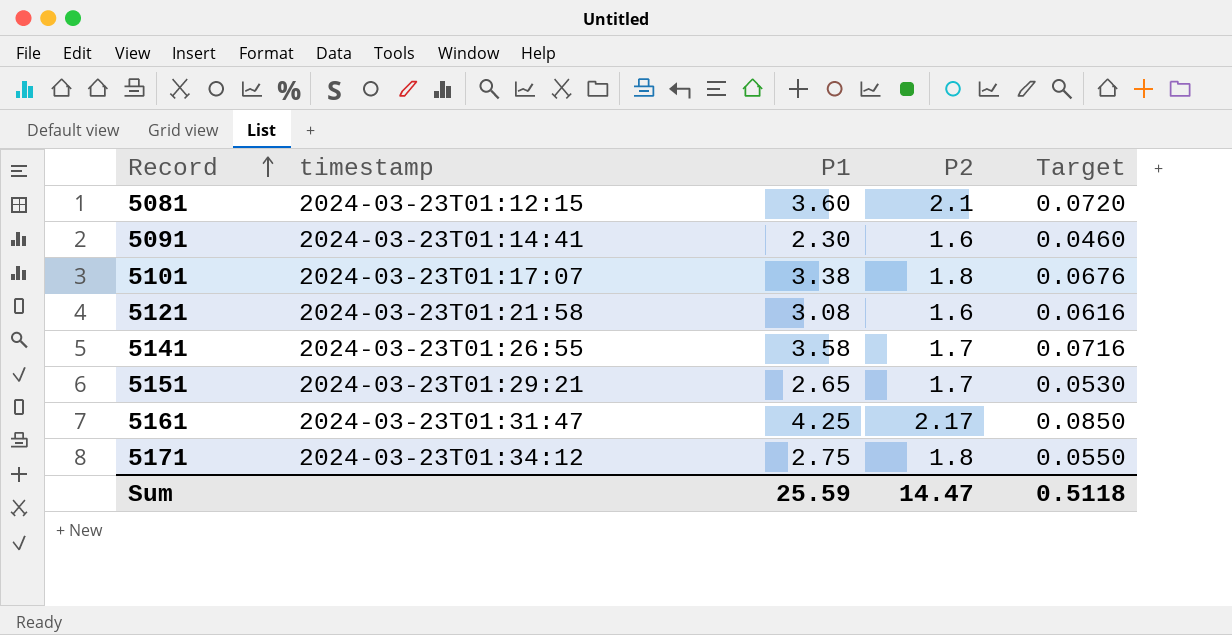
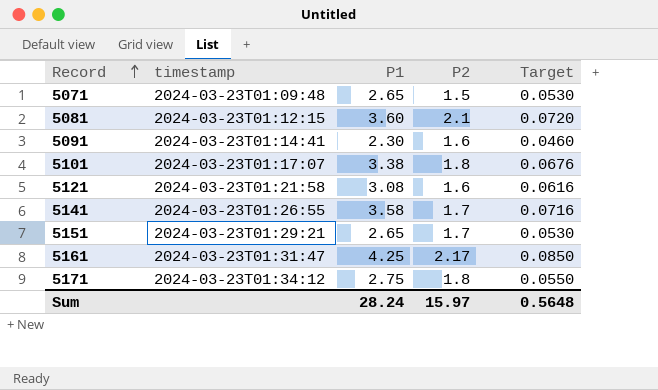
row 5071: none -> 2024-03-23T01:09:48 | 2.65 | 1.5 | 0.0530
Sum | P1: 25.59 -> 28.24
Sum | P2: 14.47 -> 15.97
Sum | Target: 0.5118 -> 0.5648

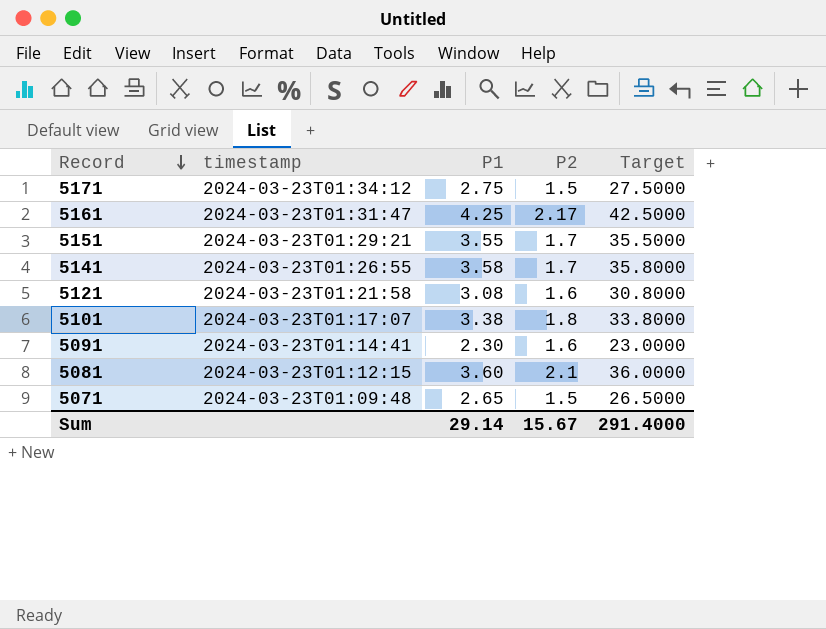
row order: Record ascending -> Record descending
column Target | formula: [P1] * 0.02 -> [P1] * 10
5171 | P2: 1.8 -> 1.5
5151 | P1: 2.65 -> 3.55
Sum | P1: 28.24 -> 29.14
Sum | P2: 15.97 -> 15.67
Sum | Target: 0.5648 -> 291.4000

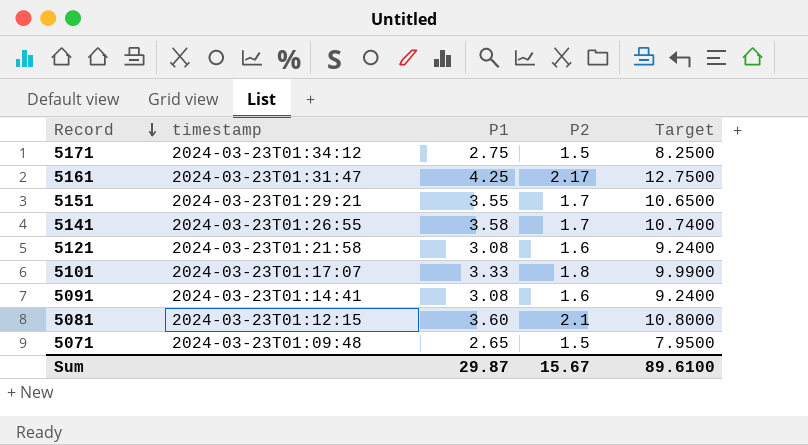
column Target | formula: [P1] * 10 -> [P1] * 3
5101 | P1: 3.38 -> 3.33
5091 | P1: 2.30 -> 3.08
Sum | P1: 29.14 -> 29.87
Sum | Target: 291.4000 -> 89.6100

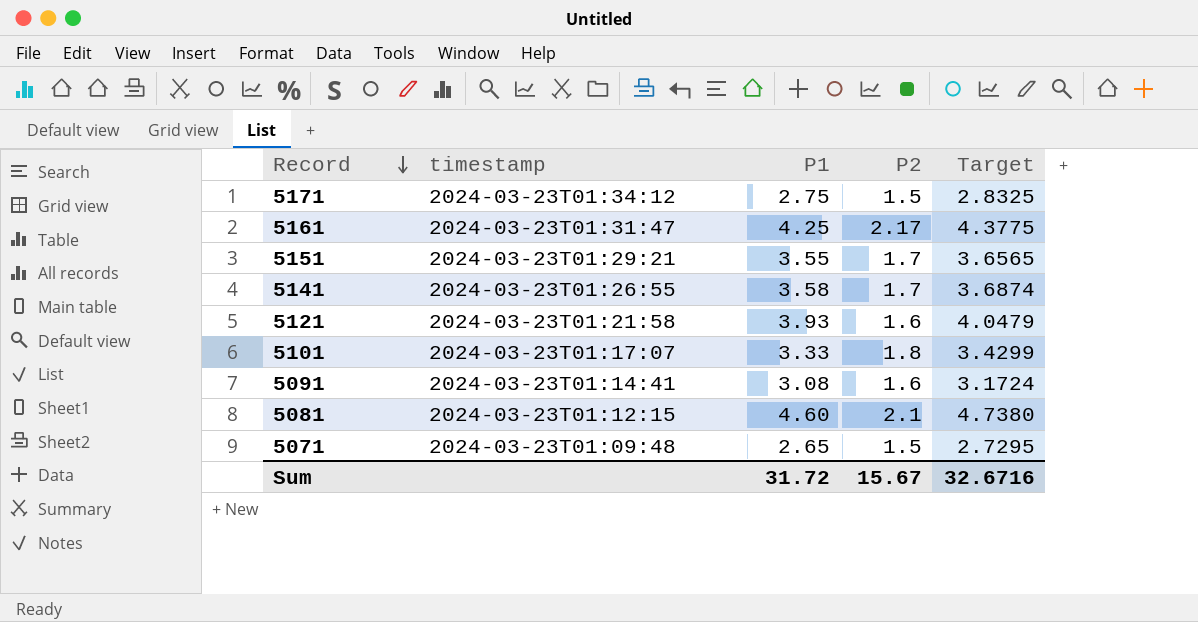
column Target | formula: [P1] * 3 -> [P1] * 1.03
5121 | P1: 3.08 -> 3.93
5081 | P1: 3.60 -> 4.60
Sum | P1: 29.87 -> 31.72
Sum | Target: 89.6100 -> 32.6716

